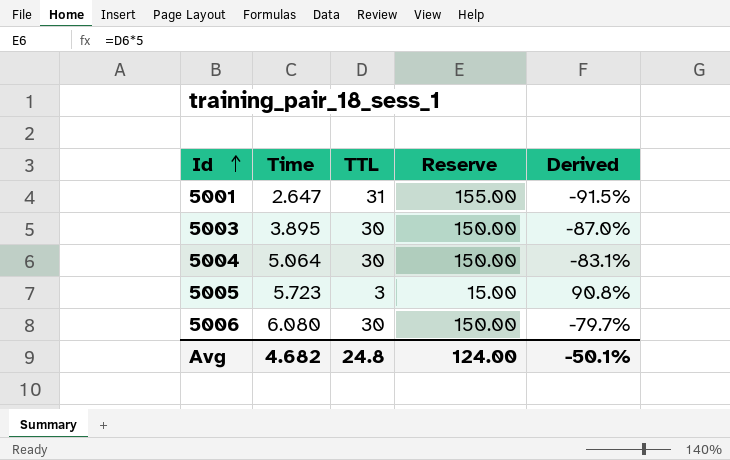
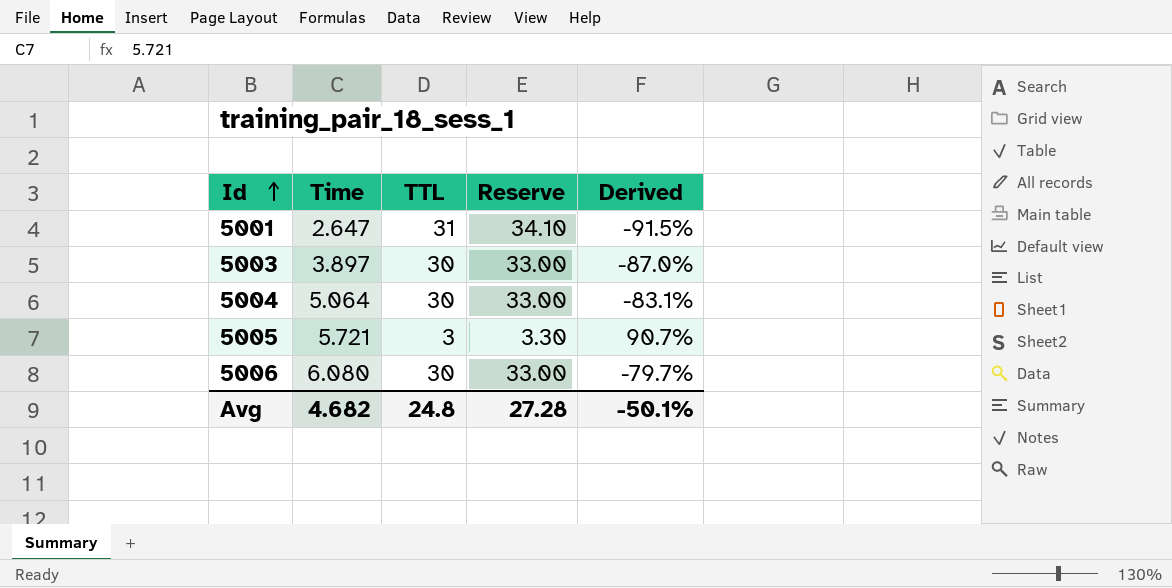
column Reserve | formula: [TTL] * 5 -> [TTL] * 1.1
5003 | Time: 3.895 -> 3.897
5005 | Time: 5.723 -> 5.721
5005 | Derived: 90.8% -> 90.7%
Avg | Reserve: 124.00 -> 27.28

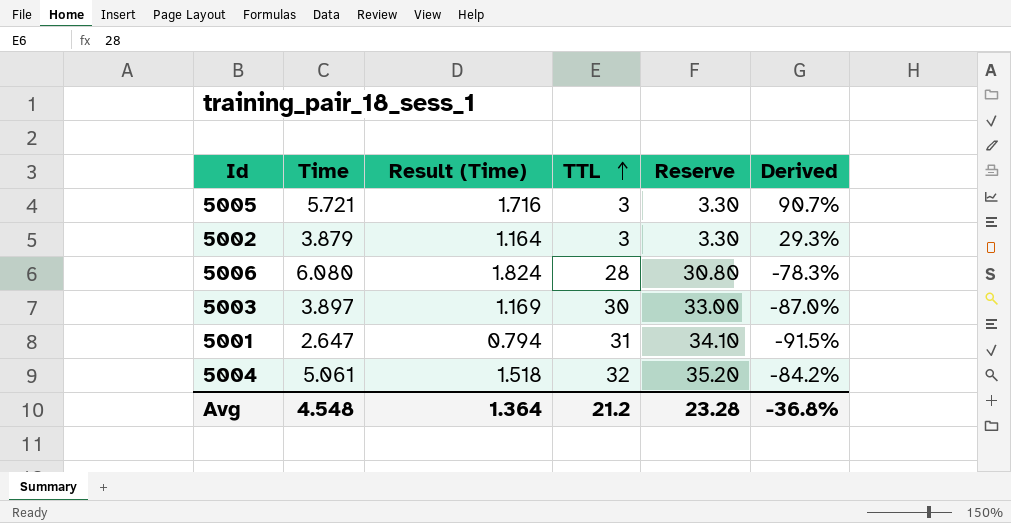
row order: Id ascending -> TTL ascending
column Result (Time) | formula: none -> [Time] * 0.3
row 5002: none -> 3.879 | 1.164 | 3 | 3.30 | 29.3%
5006 | TTL: 30 -> 28
5006 | Reserve: 33.00 -> 30.80
5006 | Derived: -79.7% -> -78.3%
5004 | Time: 5.064 -> 5.061
5004 | TTL: 30 -> 32
5004 | Reserve: 33.00 -> 35.20
5004 | Derived: -83.1% -> -84.2%
Avg | Time: 4.682 -> 4.548
Avg | TTL: 24.8 -> 21.2
Avg | Reserve: 27.28 -> 23.28
Avg | Derived: -50.1% -> -36.8%

